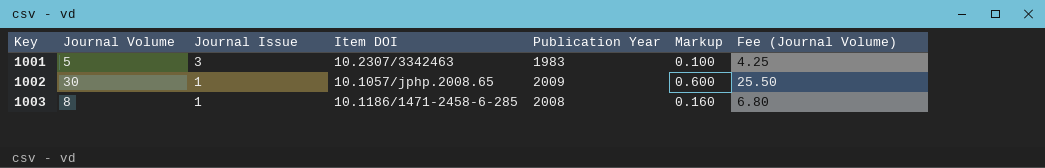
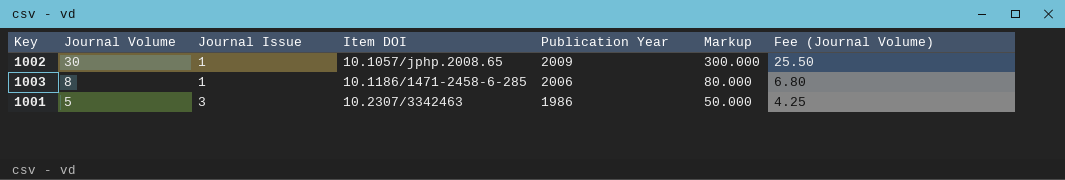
row order: Key ascending -> Journal Volume descending
column Markup | formula: [Journal Volume] * 0.02 -> [Journal Volume] * 10
1003 | Publication Year: 2008 -> 2006
1001 | Publication Year: 1983 -> 1986

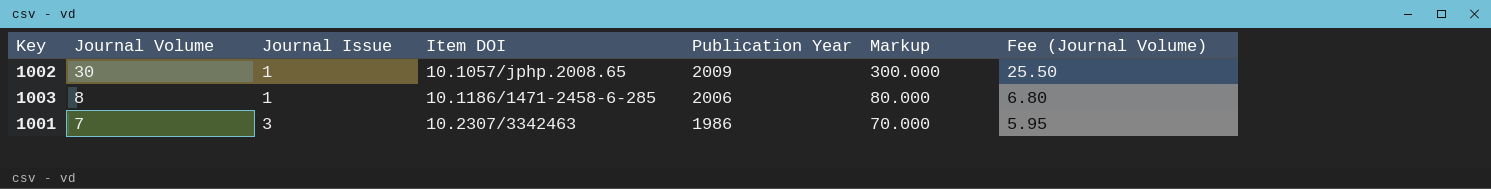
1001 | Journal Volume: 5 -> 7
1001 | Markup: 50.000 -> 70.000
1001 | Fee (Journal Volume): 4.25 -> 5.95

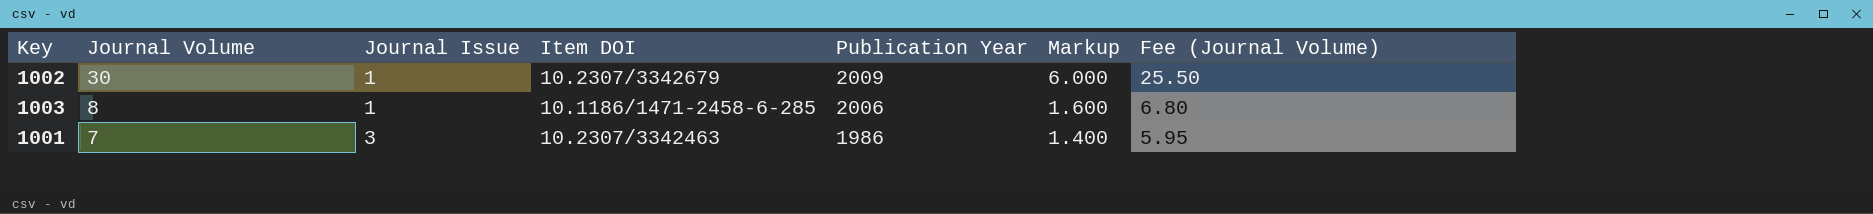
column Markup | formula: [Journal Volume] * 10 -> [Journal Volume] * 0.2
1002 | Item DOI: 10.1057/jphp.2008.65 -> 10.2307/3342679

